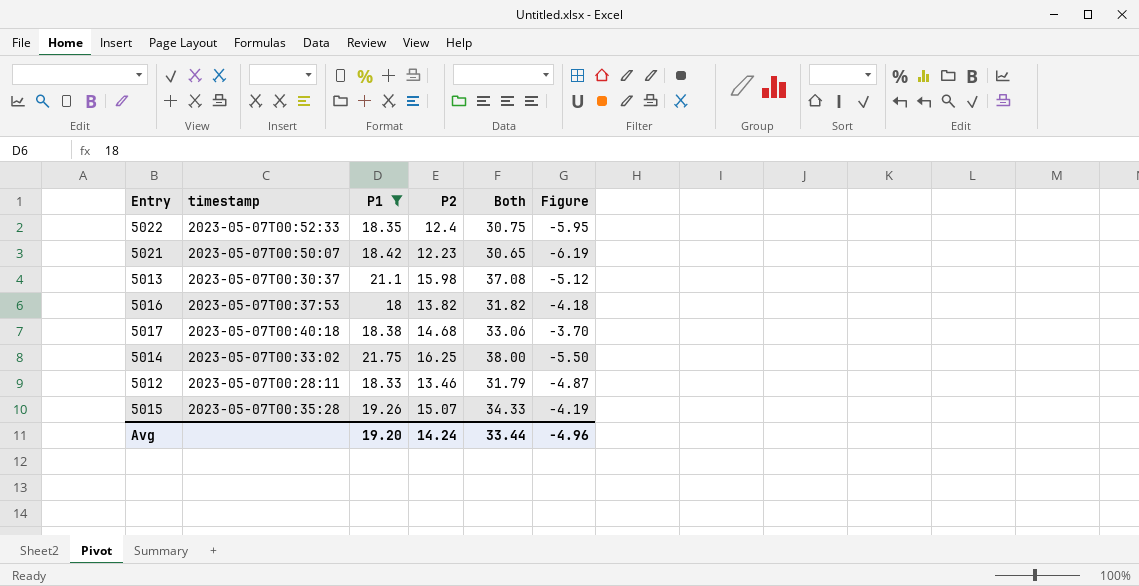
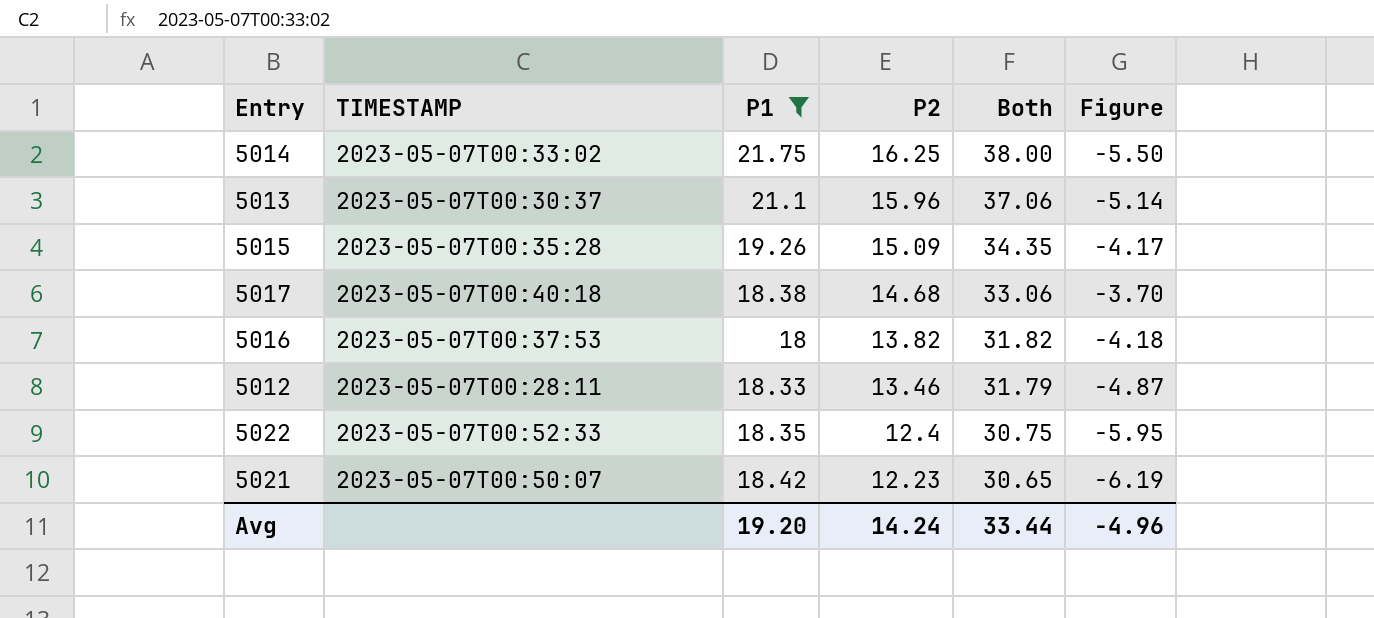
row order: none -> P2 descending
column name: timestamp -> TIMESTAMP
5013 | P2: 15.98 -> 15.96
5013 | Both: 37.08 -> 37.06
5013 | Figure: -5.12 -> -5.14
5015 | P2: 15.07 -> 15.09
5015 | Both: 34.33 -> 34.35
5015 | Figure: -4.19 -> -4.17

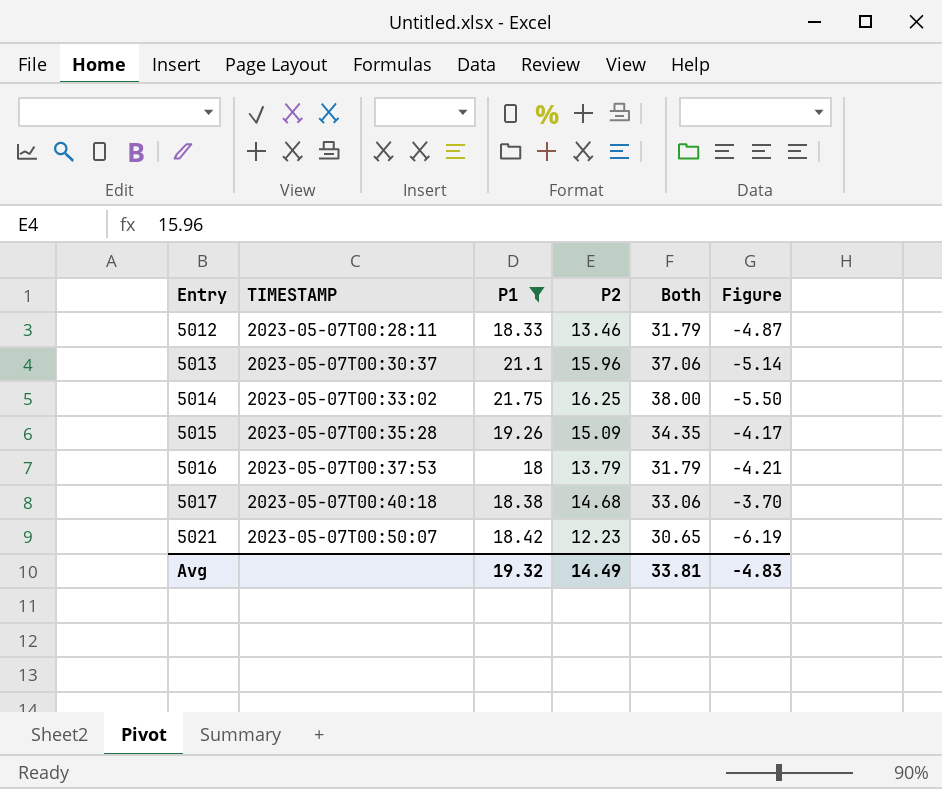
row order: P2 descending -> Entry ascending
row 5022: 2023-05-07T00:52:33 | 18.35 | 12.4 | 30.75 | -5.95 -> none
5016 | P2: 13.82 -> 13.79
5016 | Both: 31.82 -> 31.79
5016 | Figure: -4.18 -> -4.21
Avg | P1: 19.20 -> 19.32
Avg | P2: 14.24 -> 14.49
Avg | Both: 33.44 -> 33.81
Avg | Figure: -4.96 -> -4.83

